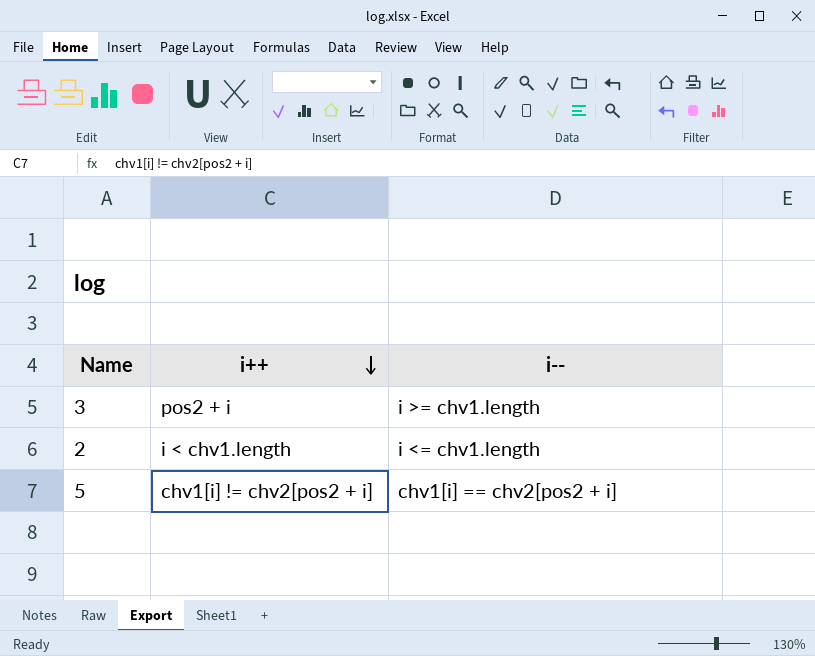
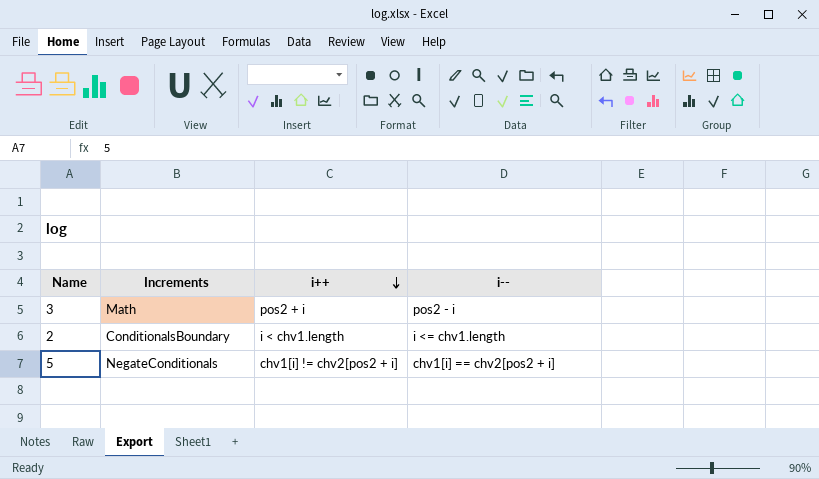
column Increments | position: none -> 2
3 | i--: i >= chv1.length -> pos2 - i

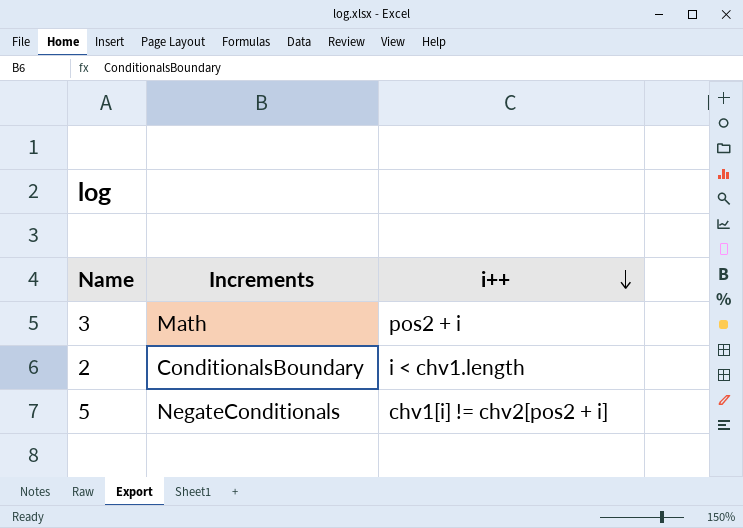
column i-- | position: 4 -> none

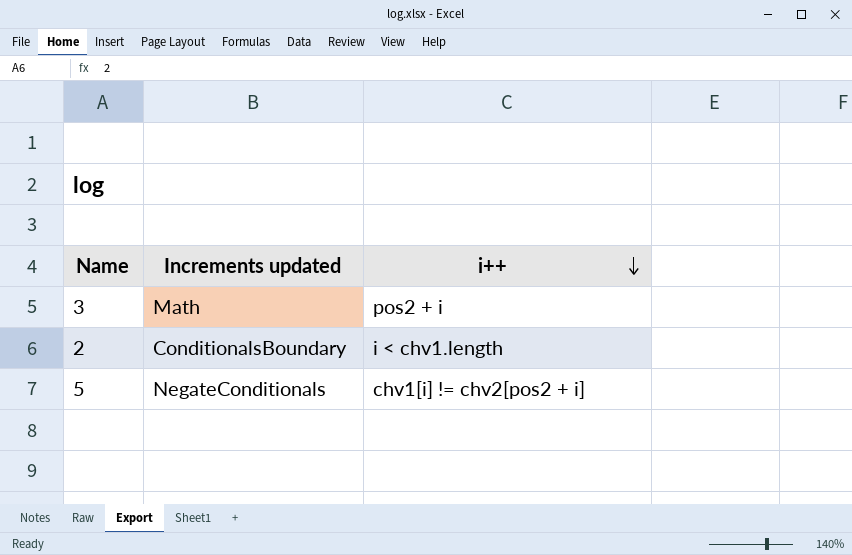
column name: Increments -> Increments updated

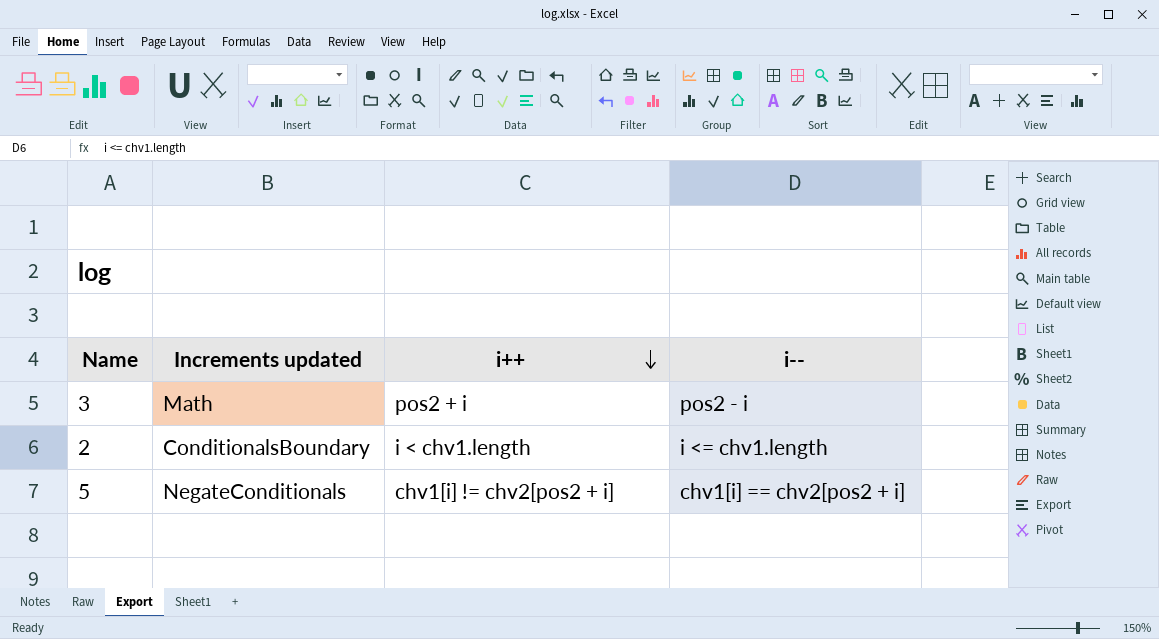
column i-- | position: none -> 4

